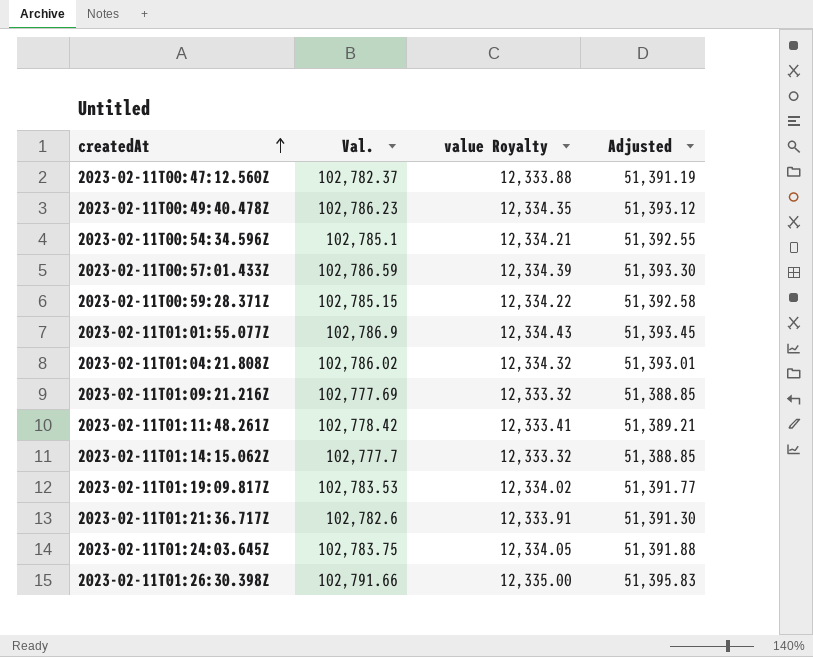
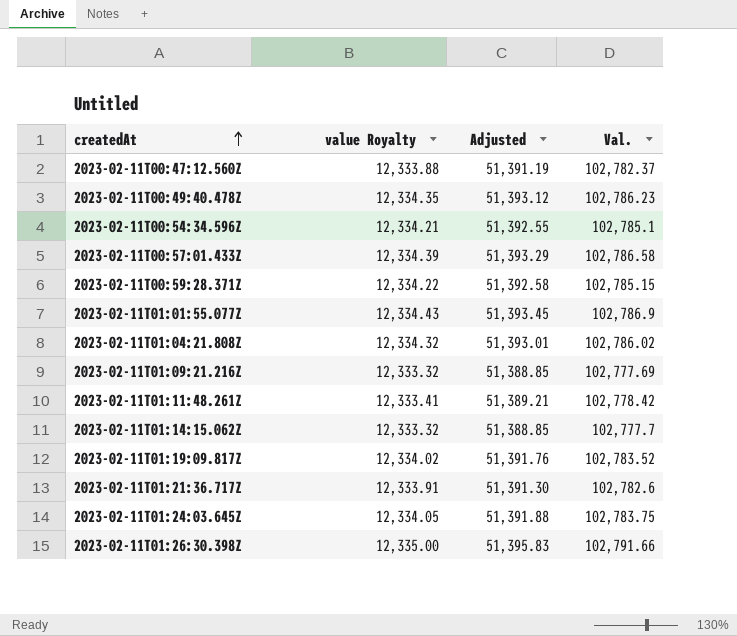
column Val. | position: 2 -> 4
2023-02-11T00:57:01.433Z | Adjusted: 51,393.30 -> 51,393.29
2023-02-11T00:57:01.433Z | Val.: 102,786.59 -> 102,786.58
2023-02-11T01:19:09.817Z | Adjusted: 51,391.77 -> 51,391.76
2023-02-11T01:19:09.817Z | Val.: 102,783.53 -> 102,783.52

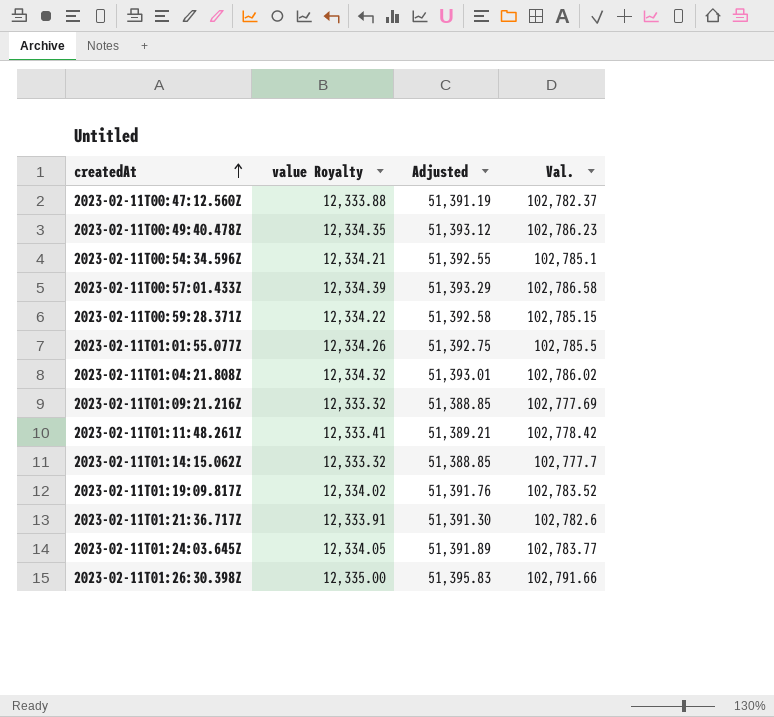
2023-02-11T01:01:55.077Z | value Royalty: 12,334.43 -> 12,334.26
2023-02-11T01:01:55.077Z | Adjusted: 51,393.45 -> 51,392.75
2023-02-11T01:01:55.077Z | Val.: 102,786.9 -> 102,785.5
2023-02-11T01:24:03.645Z | Adjusted: 51,391.88 -> 51,391.89
2023-02-11T01:24:03.645Z | Val.: 102,783.75 -> 102,783.77

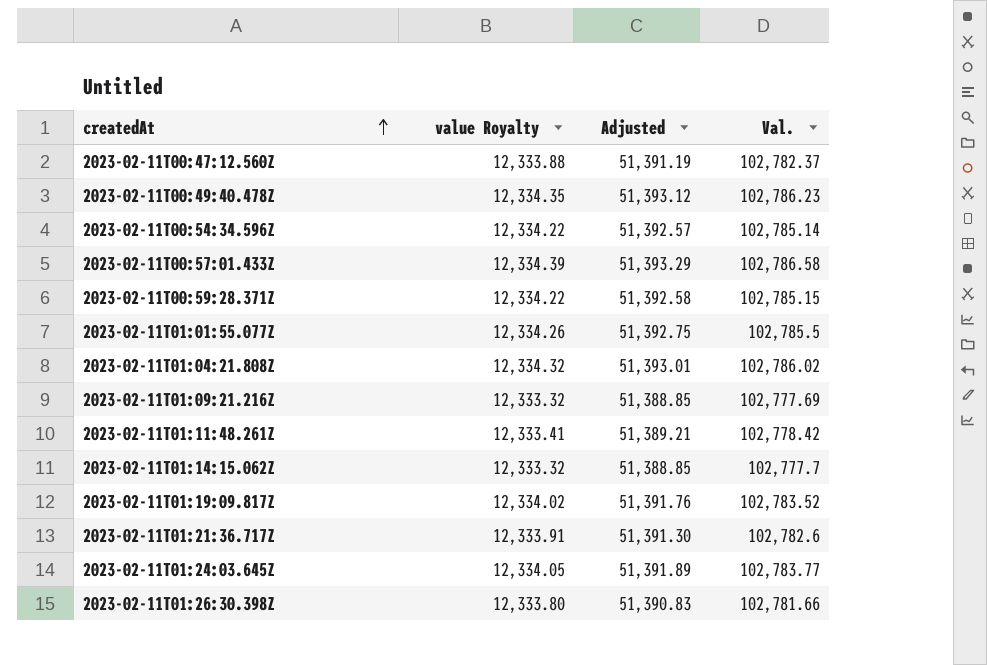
2023-02-11T00:54:34.596Z | value Royalty: 12,334.21 -> 12,334.22
2023-02-11T00:54:34.596Z | Adjusted: 51,392.55 -> 51,392.57
2023-02-11T00:54:34.596Z | Val.: 102,785.1 -> 102,785.14
2023-02-11T01:26:30.398Z | value Royalty: 12,335.00 -> 12,333.80
2023-02-11T01:26:30.398Z | Adjusted: 51,395.83 -> 51,390.83
2023-02-11T01:26:30.398Z | Val.: 102,791.66 -> 102,781.66

